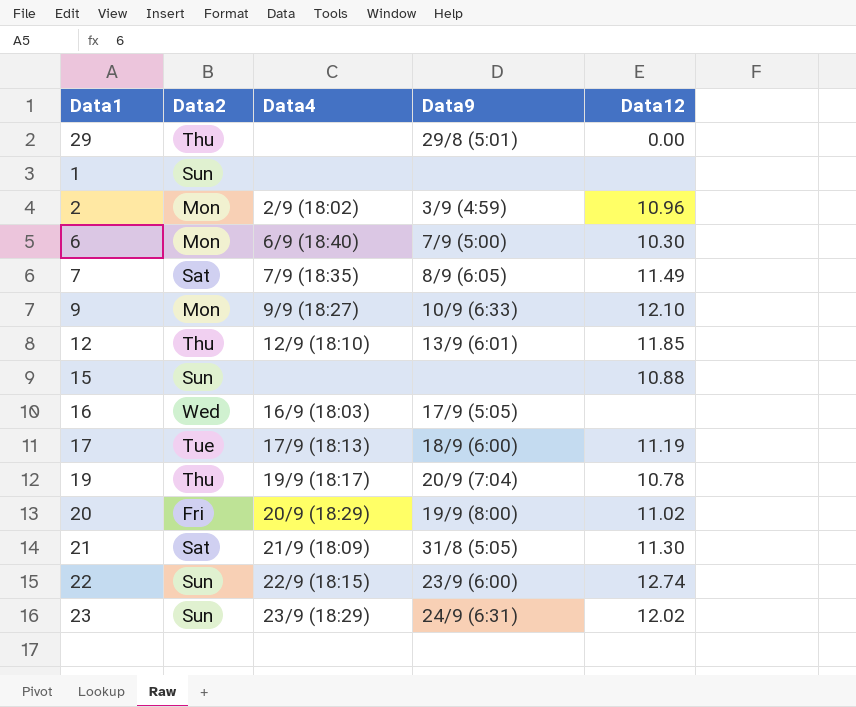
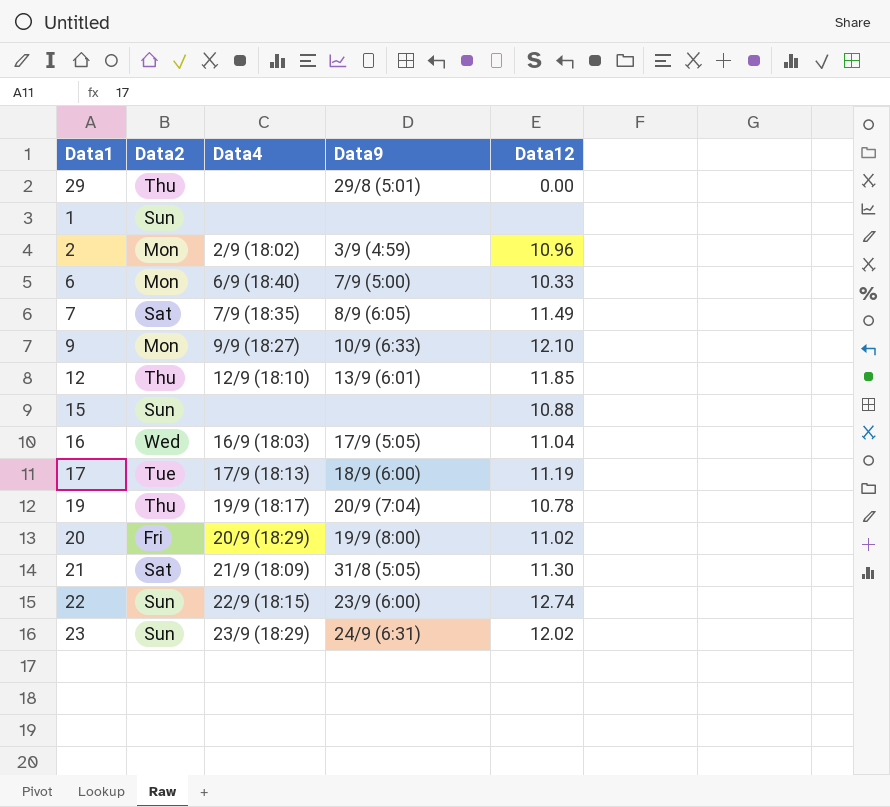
6 | Data12: 10.30 -> 10.33
16 | Data12: none -> 11.04

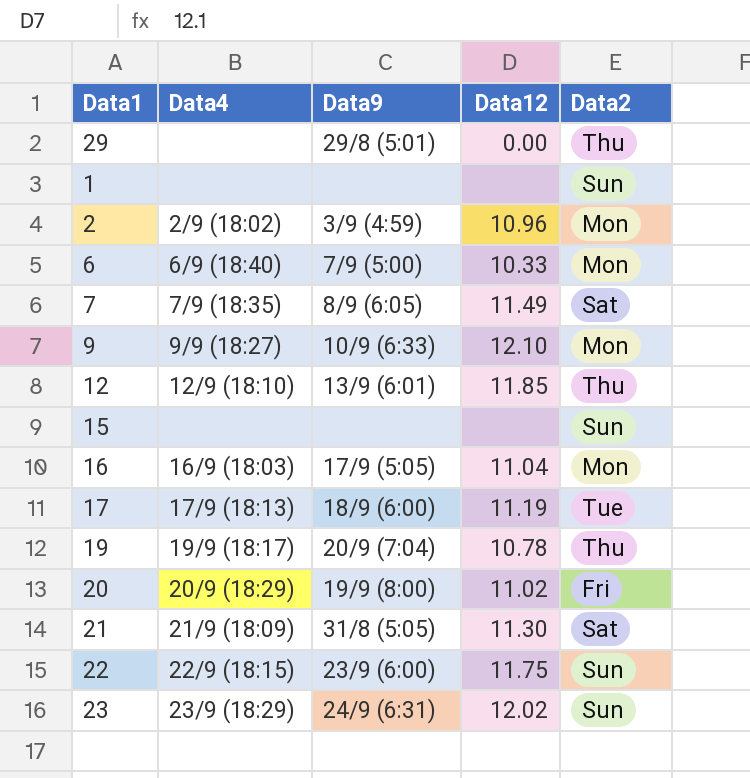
column Data2 | position: 2 -> 5
15 | Data12: 10.88 -> none
16 | Data2: Wed -> Mon
22 | Data12: 12.74 -> 11.75

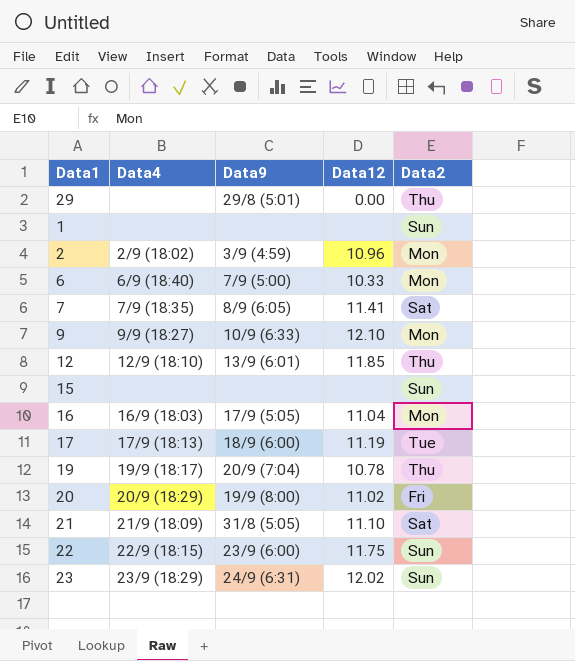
7 | Data12: 11.49 -> 11.41
21 | Data12: 11.30 -> 11.10

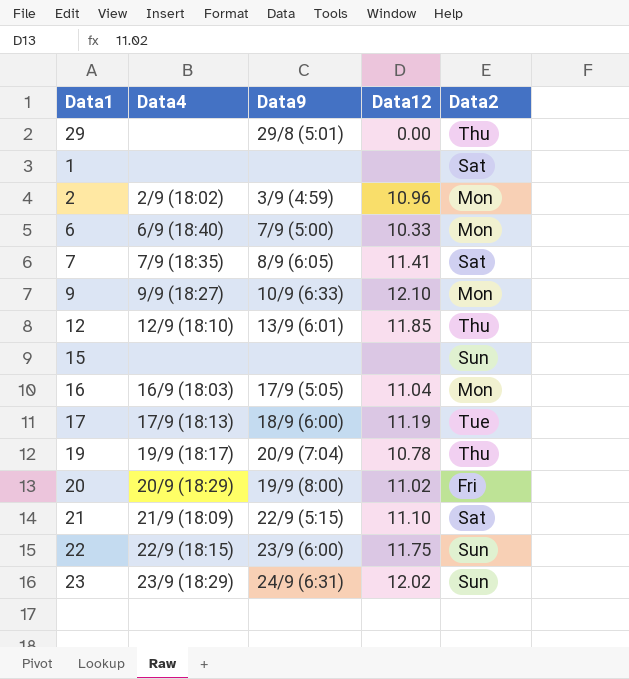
1 | Data2: Sun -> Sat
21 | Data9: 31/8 (5:05) -> 22/9 (5:15)

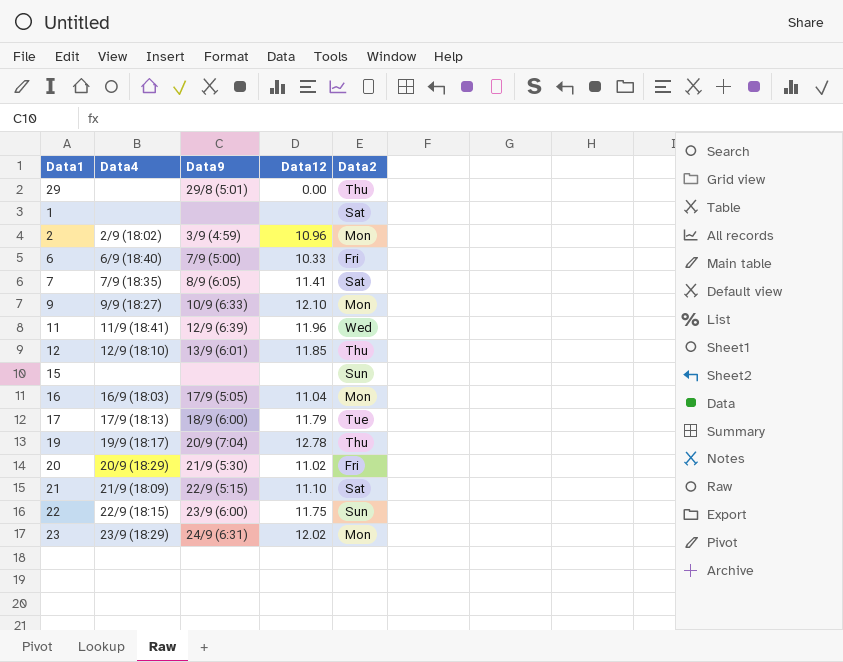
6 | Data2: Mon -> Fri
row 11: none -> 11/9 (18:41) | 12/9 (6:39) | 11.96 | Wed
17 | Data12: 11.19 -> 11.79
19 | Data12: 10.78 -> 12.78
20 | Data9: 19/9 (8:00) -> 21/9 (5:30)
23 | Data2: Sun -> Mon

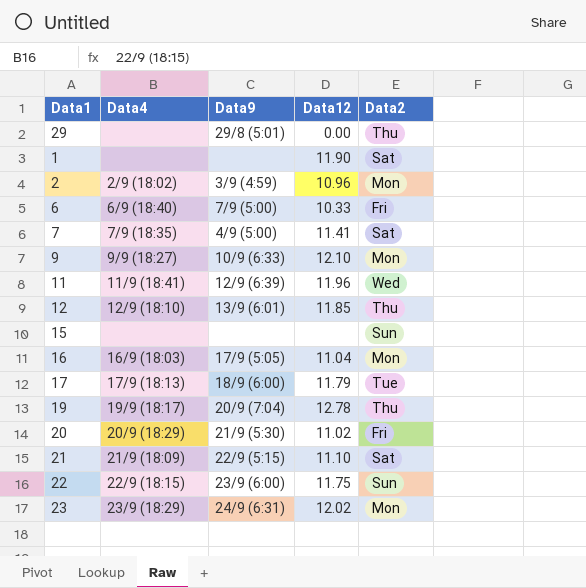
1 | Data12: none -> 11.90
7 | Data9: 8/9 (6:05) -> 4/9 (5:00)

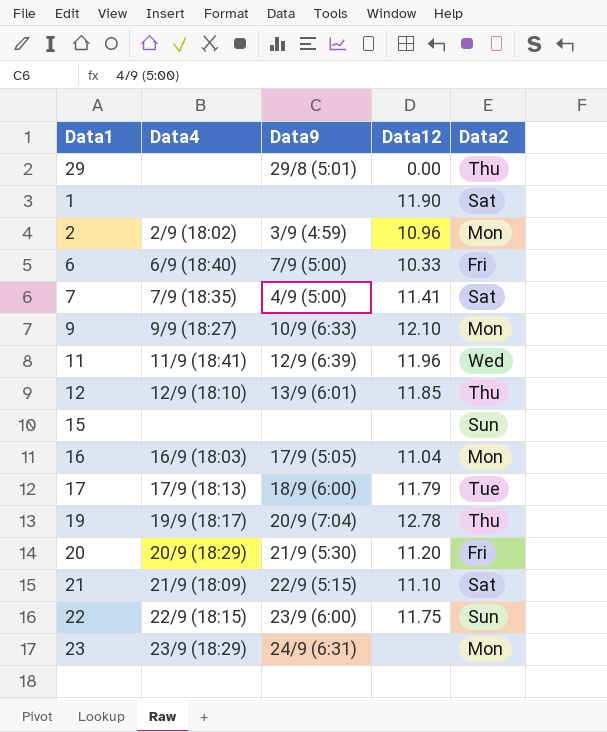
20 | Data12: 11.02 -> 11.20
23 | Data12: 12.02 -> none

